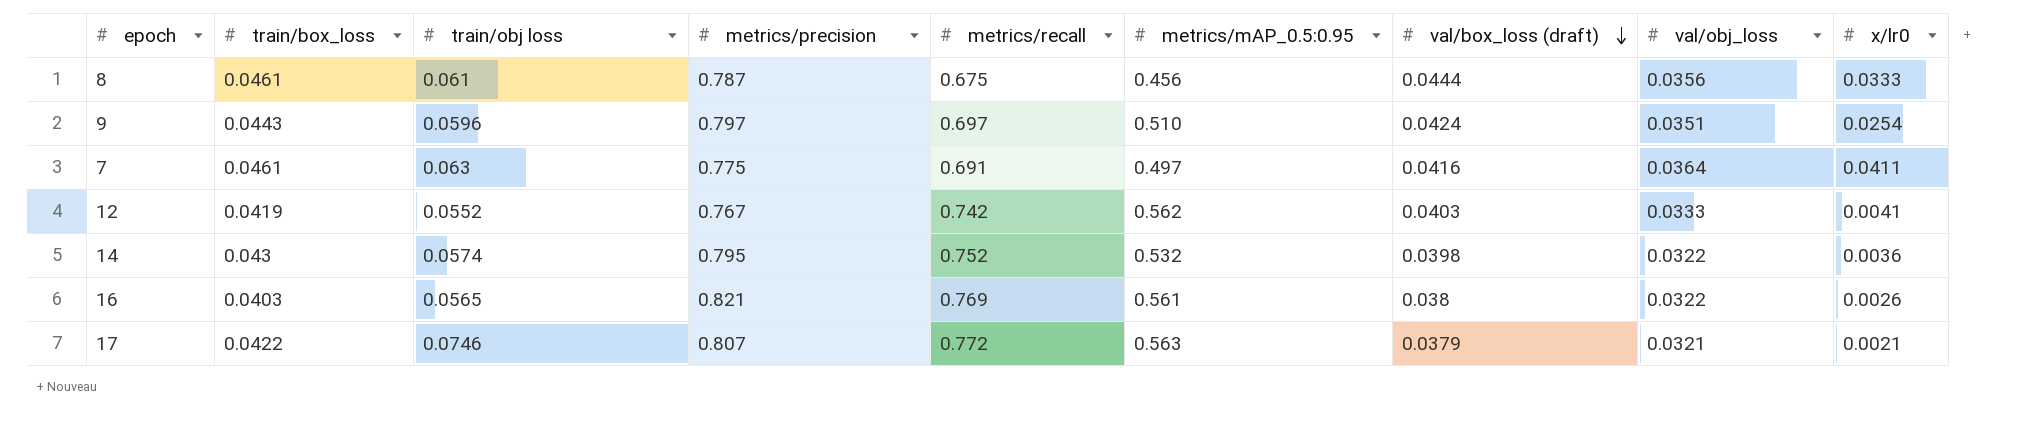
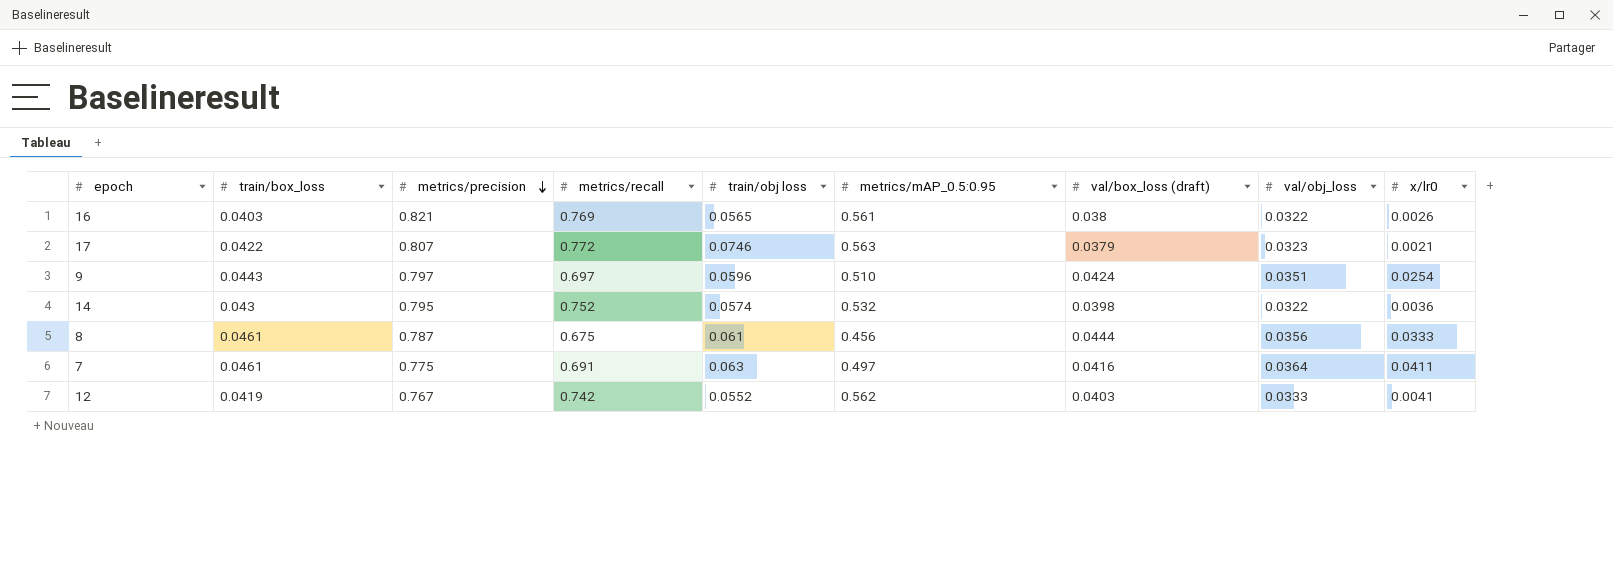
row order: val/box_loss (draft) descending -> metrics/precision descending
column train/obj loss | position: 3 -> 5
17 | val/obj_loss: 0.0321 -> 0.0323

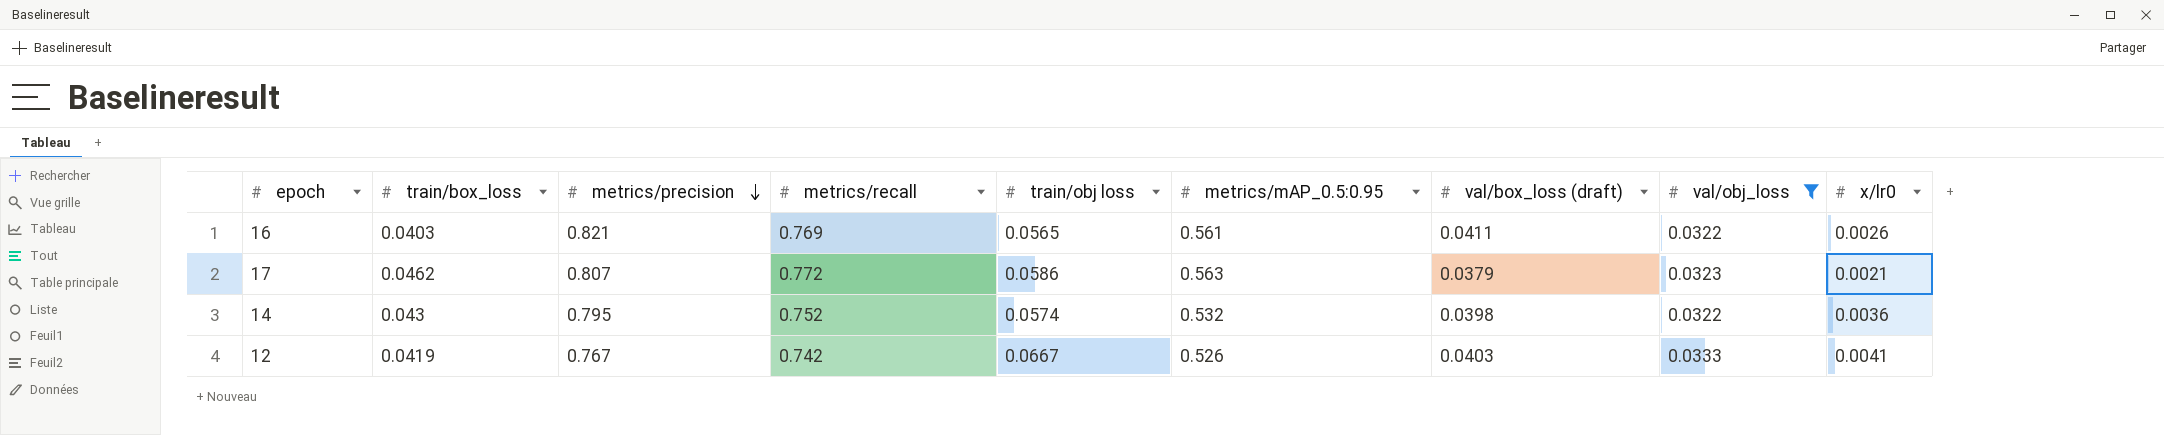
filter: none -> val/obj_loss <= 0.0333
16 | val/box_loss (draft): 0.038 -> 0.0411
17 | train/box_loss: 0.0422 -> 0.0462
17 | train/obj loss: 0.0746 -> 0.0586
12 | train/obj loss: 0.0552 -> 0.0667
12 | metrics/mAP_0.5:0.95: 0.562 -> 0.526

